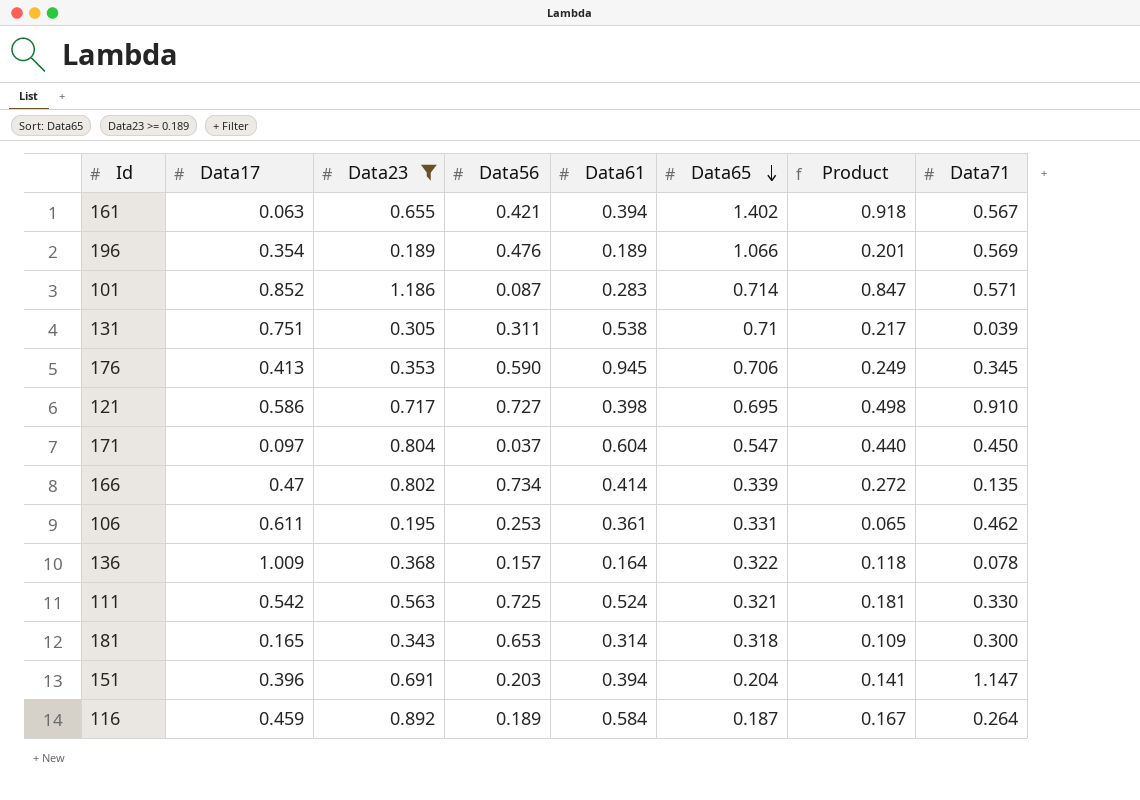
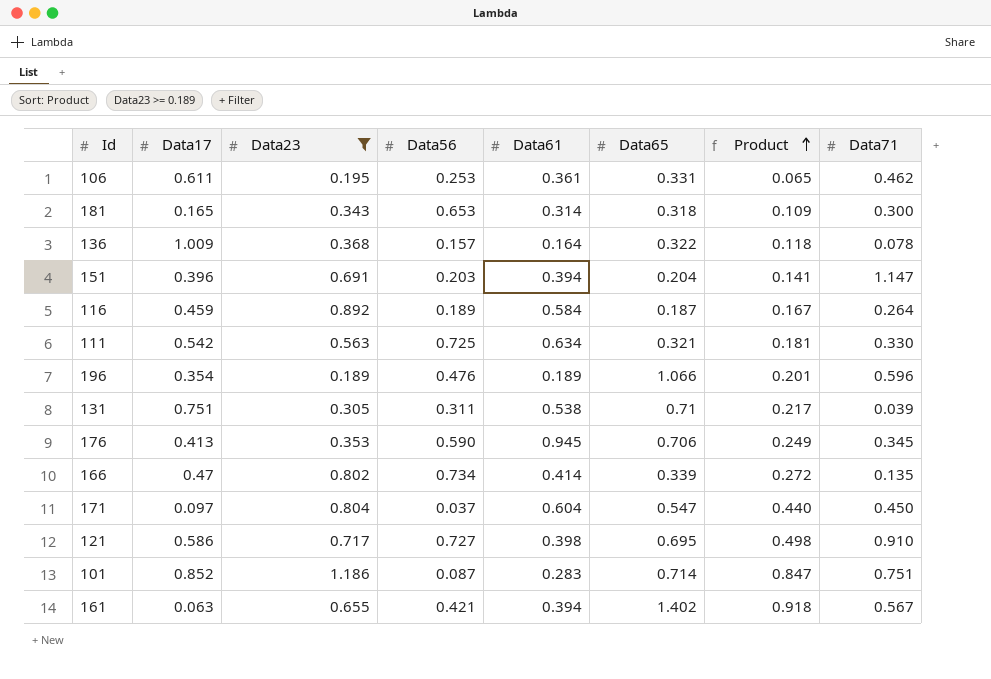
row order: Data65 descending -> Product ascending
111 | Data61: 0.524 -> 0.634
196 | Data71: 0.569 -> 0.596
101 | Data71: 0.571 -> 0.751

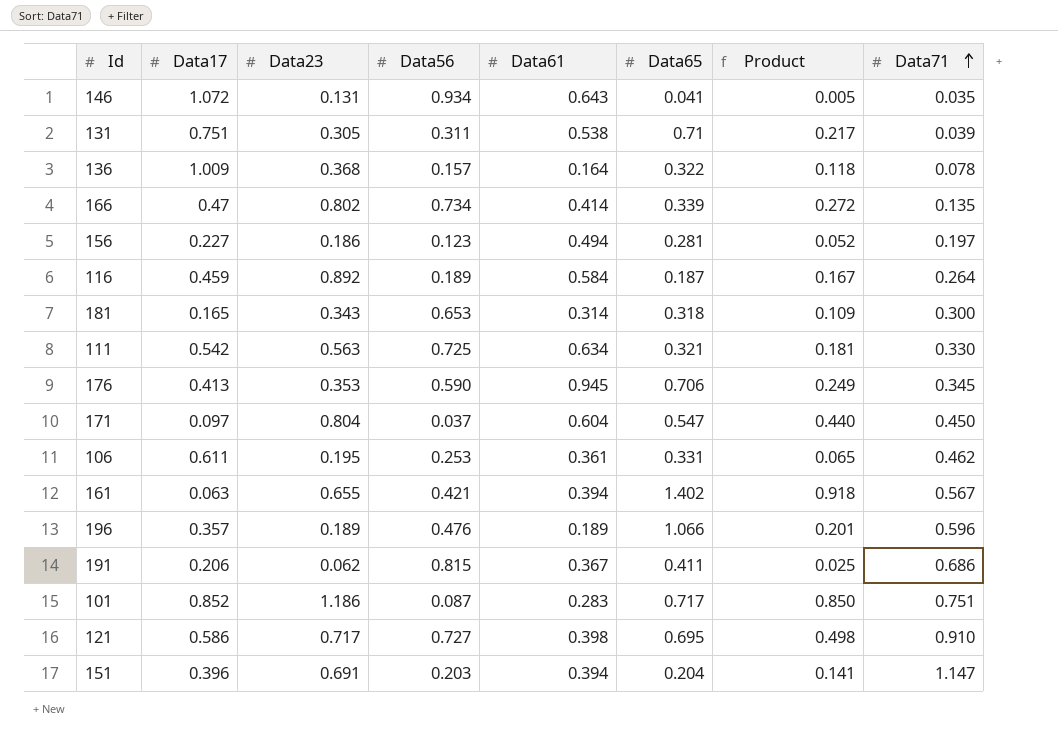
filter: Data23 >= 0.189 -> none
row order: Product ascending -> Data71 ascending
196 | Data17: 0.354 -> 0.357
101 | Data65: 0.714 -> 0.717
101 | Product: 0.847 -> 0.850

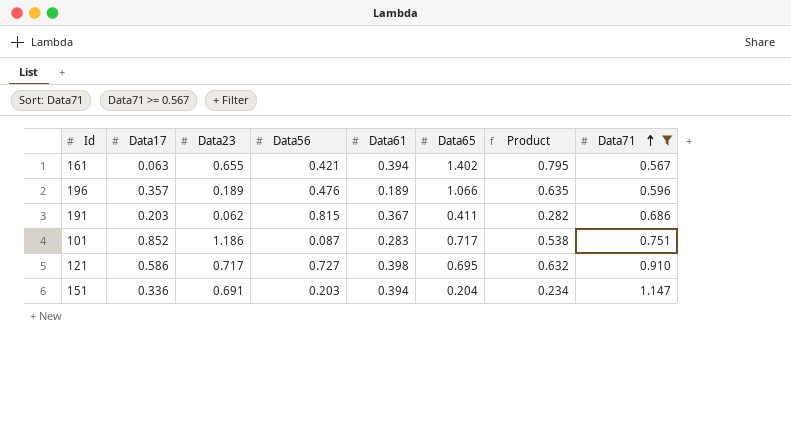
filter: none -> Data71 >= 0.567
column Product | formula: [Data23] * [Data65] -> [Data65] * [Data71]
191 | Data17: 0.206 -> 0.203
151 | Data17: 0.396 -> 0.336

